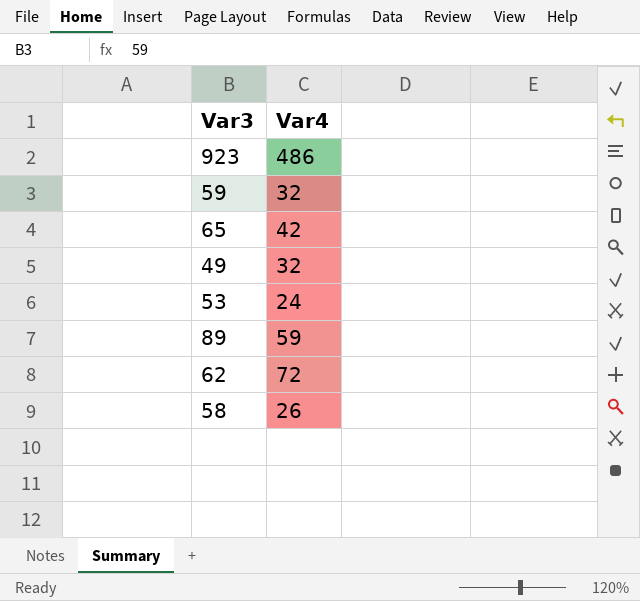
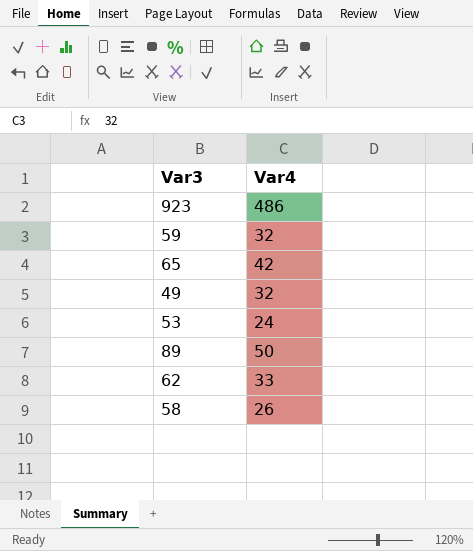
89 | Var4: 59 -> 50
62 | Var4: 72 -> 33

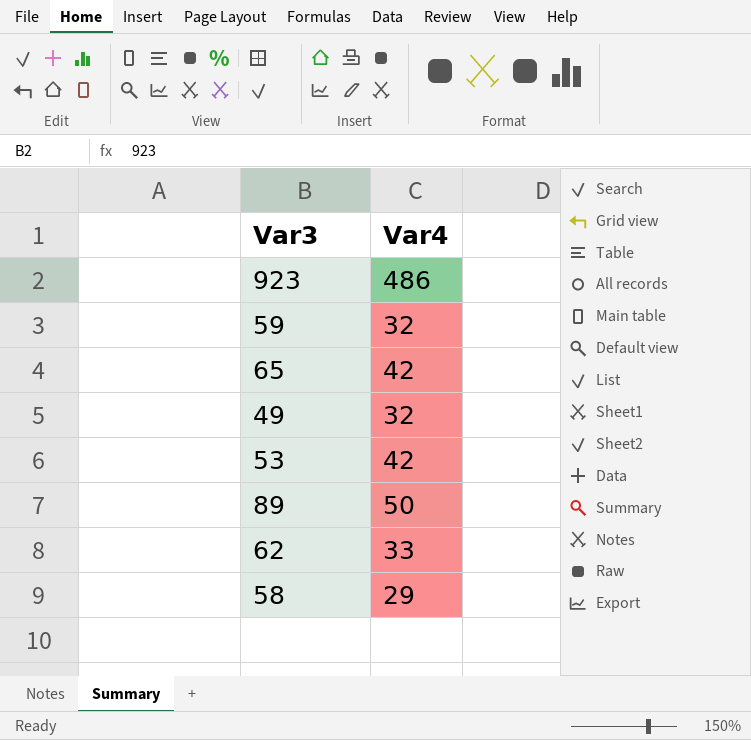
53 | Var4: 24 -> 42
58 | Var4: 26 -> 29

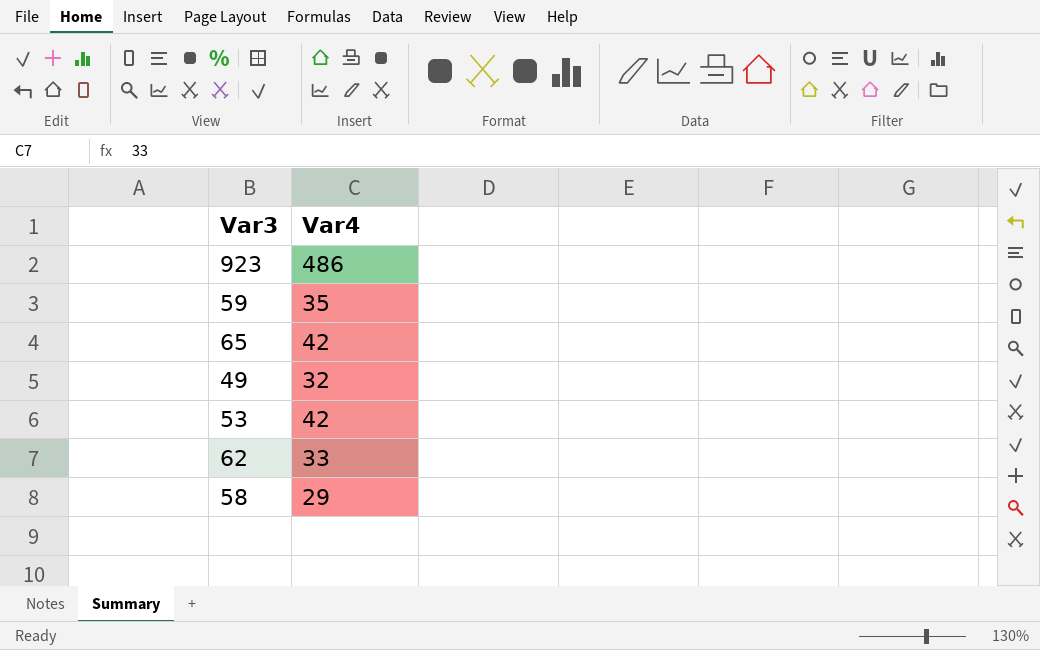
row 89: 50 -> none
59 | Var4: 32 -> 35

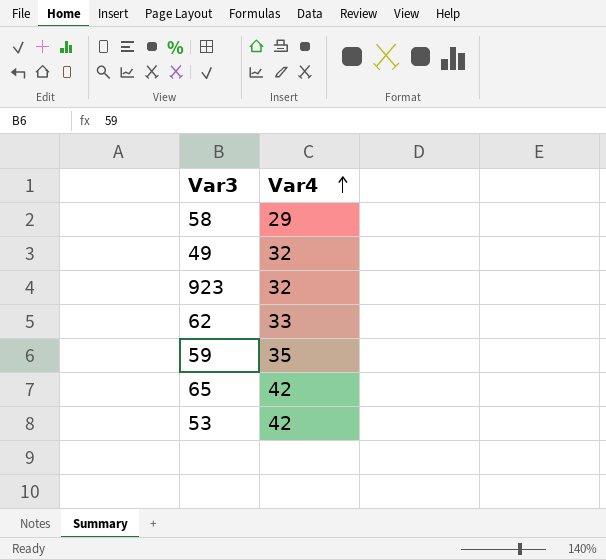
row order: none -> Var4 ascending
923 | Var4: 486 -> 32

